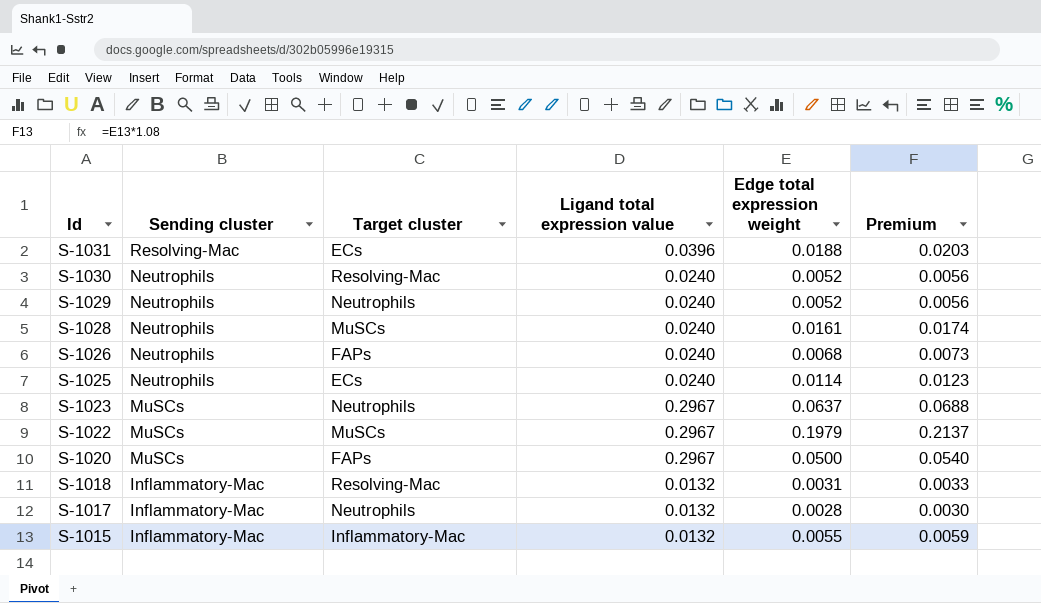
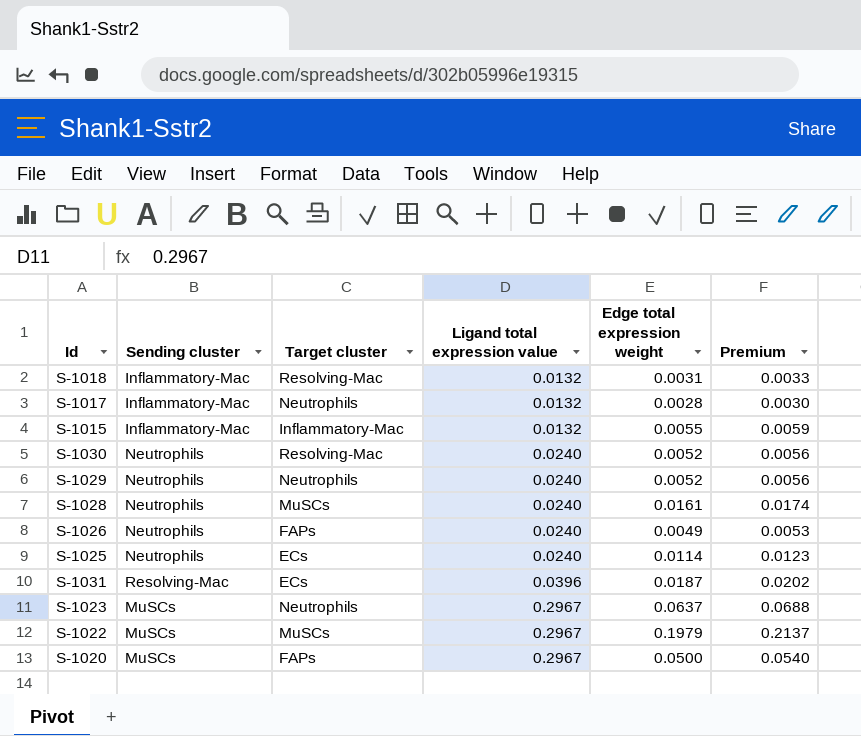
row order: Id descending -> Ligand total expression value ascending
S-1026 | Edge total expression weight: 0.0068 -> 0.0049
S-1026 | Premium: 0.0073 -> 0.0053
S-1031 | Edge total expression weight: 0.0188 -> 0.0187
S-1031 | Premium: 0.0203 -> 0.0202

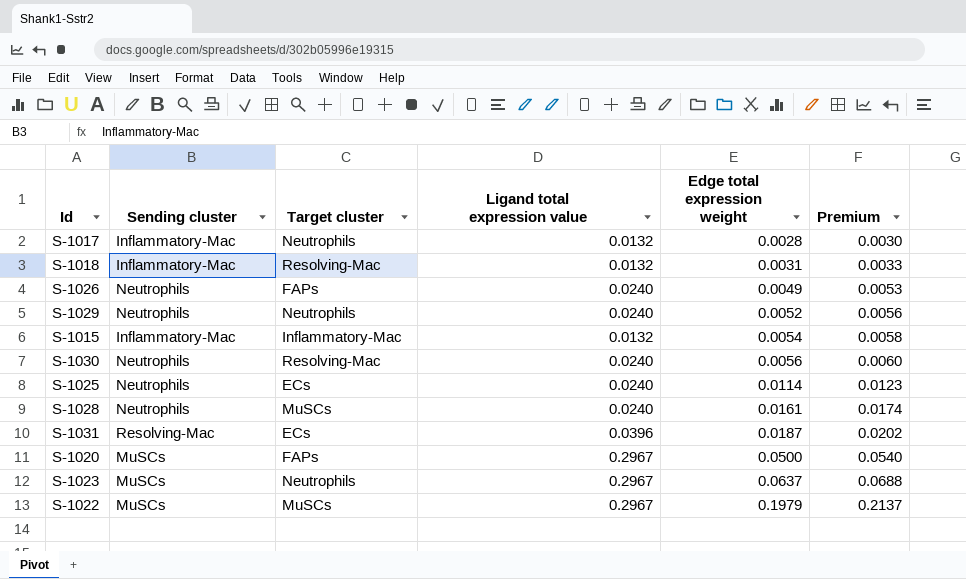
row order: Ligand total expression value ascending -> Edge total expression weight ascending
S-1015 | Edge total expression weight: 0.0055 -> 0.0054
S-1015 | Premium: 0.0059 -> 0.0058
S-1030 | Edge total expression weight: 0.0052 -> 0.0056
S-1030 | Premium: 0.0056 -> 0.0060

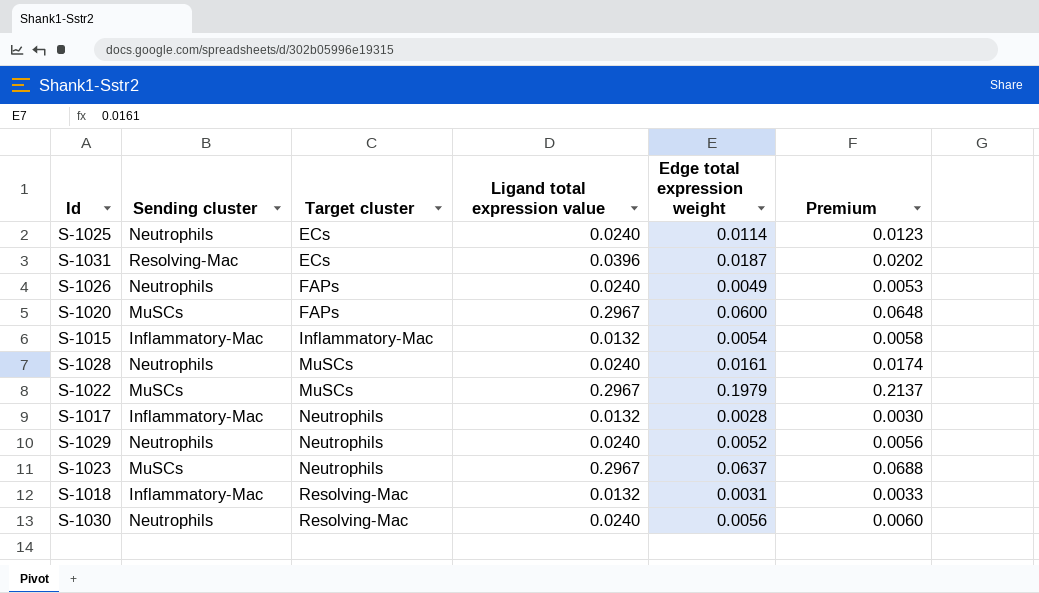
row order: Edge total expression weight ascending -> Target cluster ascending
S-1020 | Edge total expression weight: 0.0500 -> 0.0600
S-1020 | Premium: 0.0540 -> 0.0648

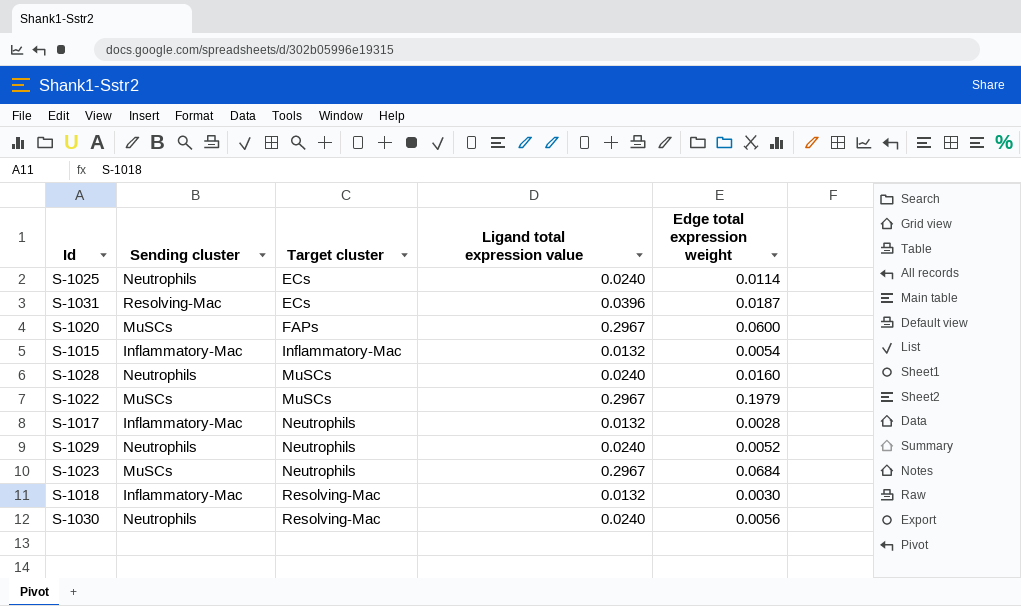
column Premium | formula: [Edge total expression weight] * 1.08 -> none
row S-1026: Neutrophils | FAPs | 0.0240 | 0.0049 | 0.0053 -> none
S-1028 | Edge total expression weight: 0.0161 -> 0.0160
S-1023 | Edge total expression weight: 0.0637 -> 0.0684
S-1018 | Edge total expression weight: 0.0031 -> 0.0030

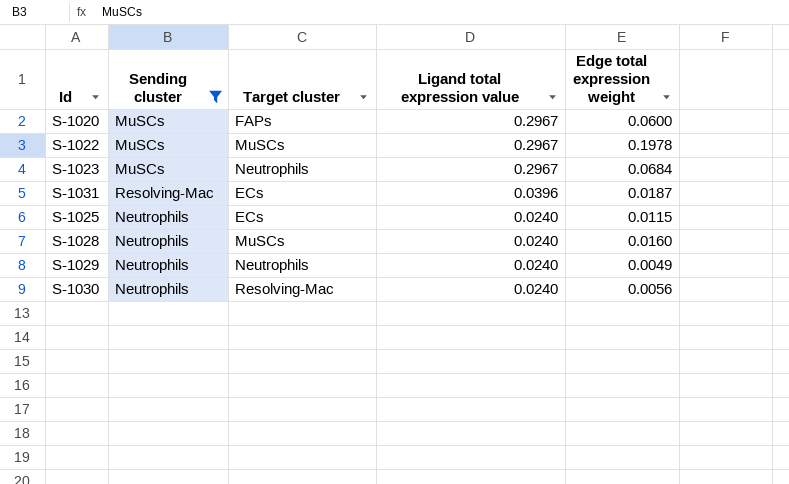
filter: none -> Sending cluster != Inflammatory-Mac
row order: Target cluster ascending -> Ligand total expression value descending
S-1022 | Edge total expression weight: 0.1979 -> 0.1978
S-1025 | Edge total expression weight: 0.0114 -> 0.0115
S-1029 | Edge total expression weight: 0.0052 -> 0.0049

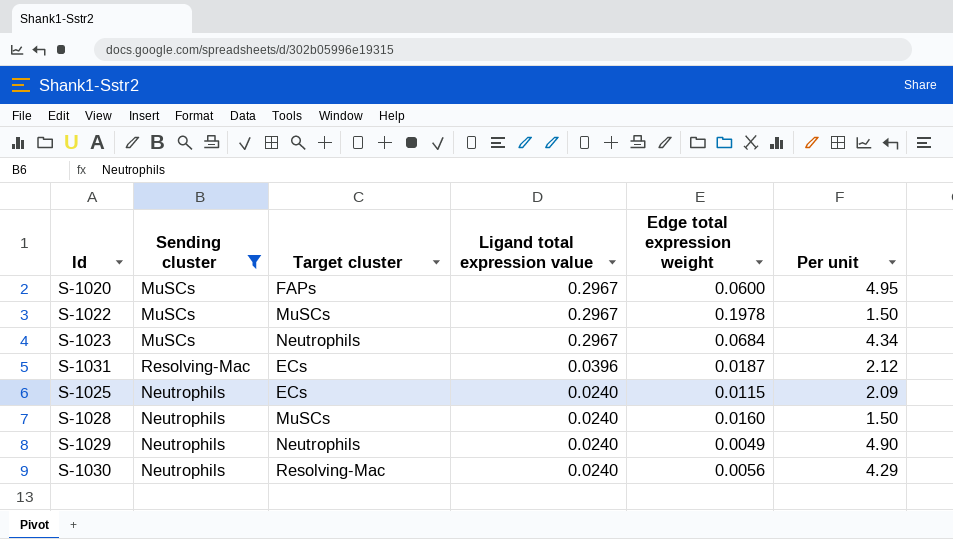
column Per unit | formula: none -> [Ligand total expression value] / [Edge total expression weight]

